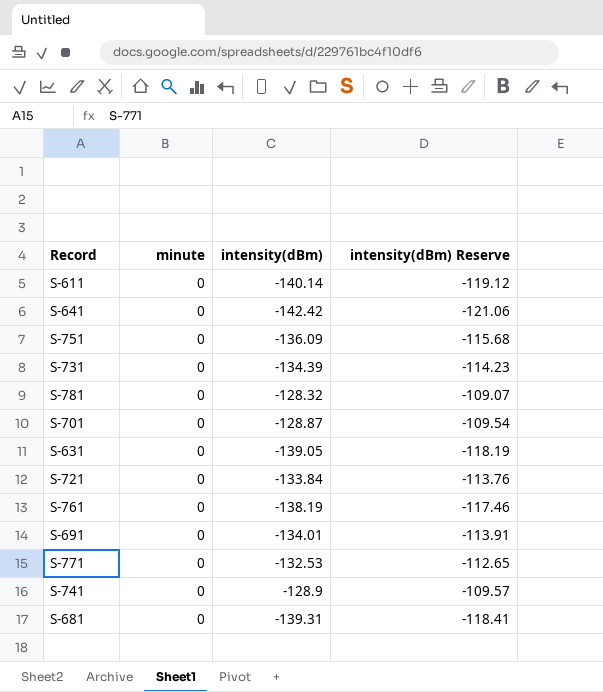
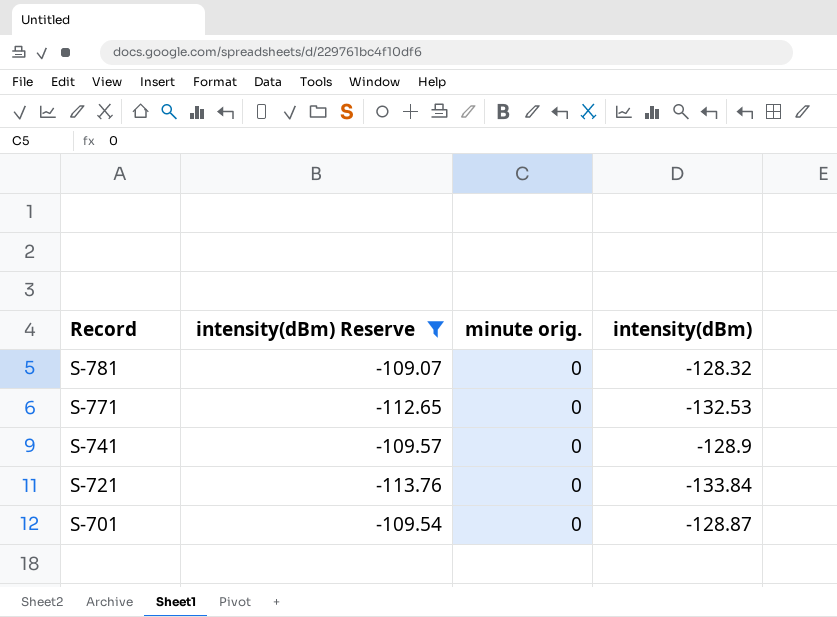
filter: none -> intensity(dBm) Reserve >= -113.76
row order: none -> Record descending
column intensity(dBm) Reserve | position: 4 -> 2
column name: minute -> minute orig.

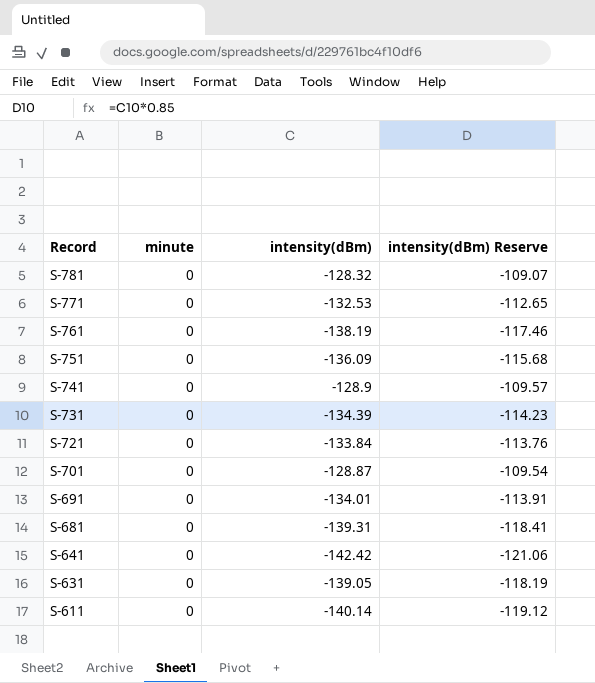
filter: intensity(dBm) Reserve >= -113.76 -> none
column name: minute orig. -> minute
column intensity(dBm) Reserve | position: 2 -> 4

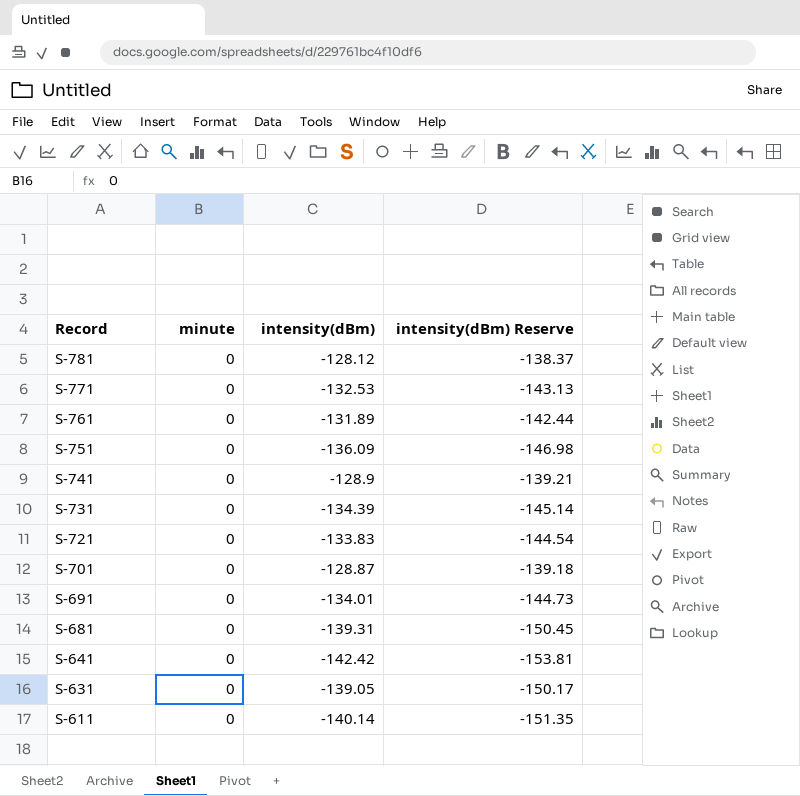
column intensity(dBm) Reserve | formula: [intensity(dBm)] * 0.85 -> [intensity(dBm)] * 1.08
S-781 | intensity(dBm): -128.32 -> -128.12
S-761 | intensity(dBm): -138.19 -> -131.89
S-721 | intensity(dBm): -133.84 -> -133.83

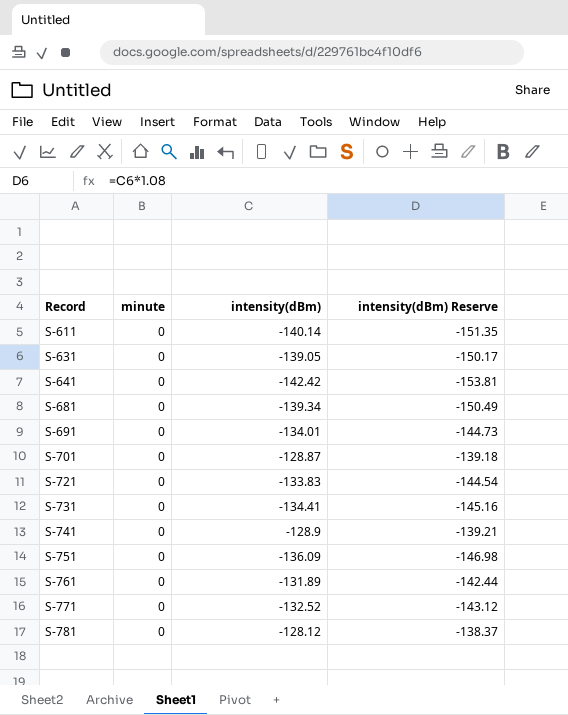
row order: Record descending -> Record ascending
S-681 | intensity(dBm): -139.31 -> -139.34
S-681 | intensity(dBm) Reserve: -150.45 -> -150.49
S-731 | intensity(dBm): -134.39 -> -134.41
S-731 | intensity(dBm) Reserve: -145.14 -> -145.16
S-771 | intensity(dBm): -132.53 -> -132.52
S-771 | intensity(dBm) Reserve: -143.13 -> -143.12

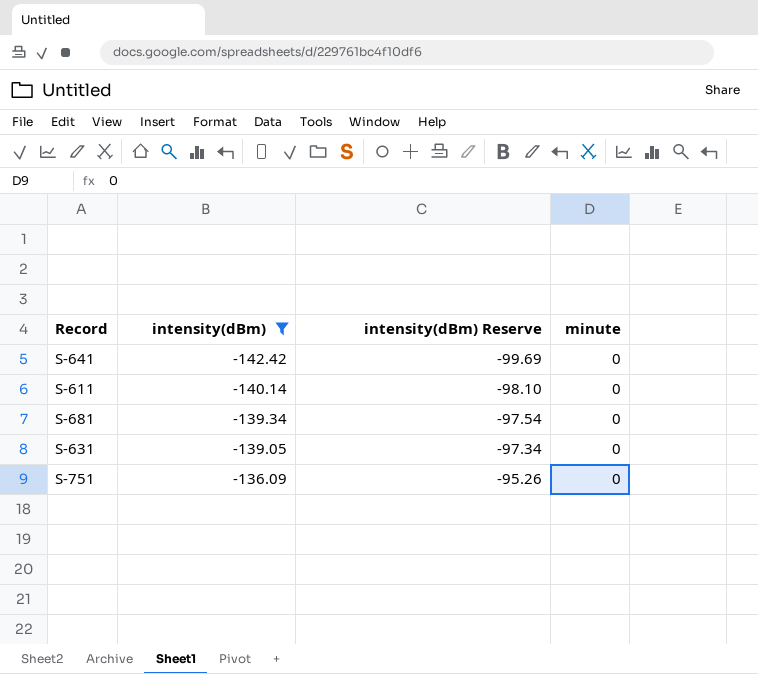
filter: none -> intensity(dBm) <= -136.09
row order: Record ascending -> intensity(dBm) ascending
column intensity(dBm) Reserve | formula: [intensity(dBm)] * 1.08 -> [intensity(dBm)] * 0.7
column minute | position: 2 -> 4

